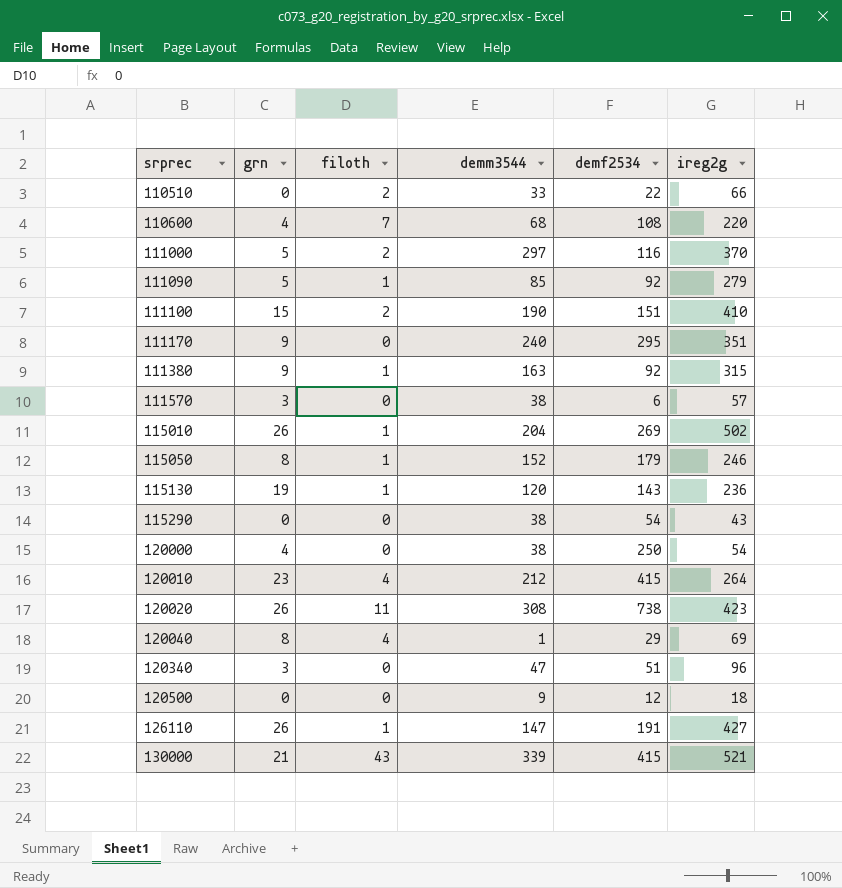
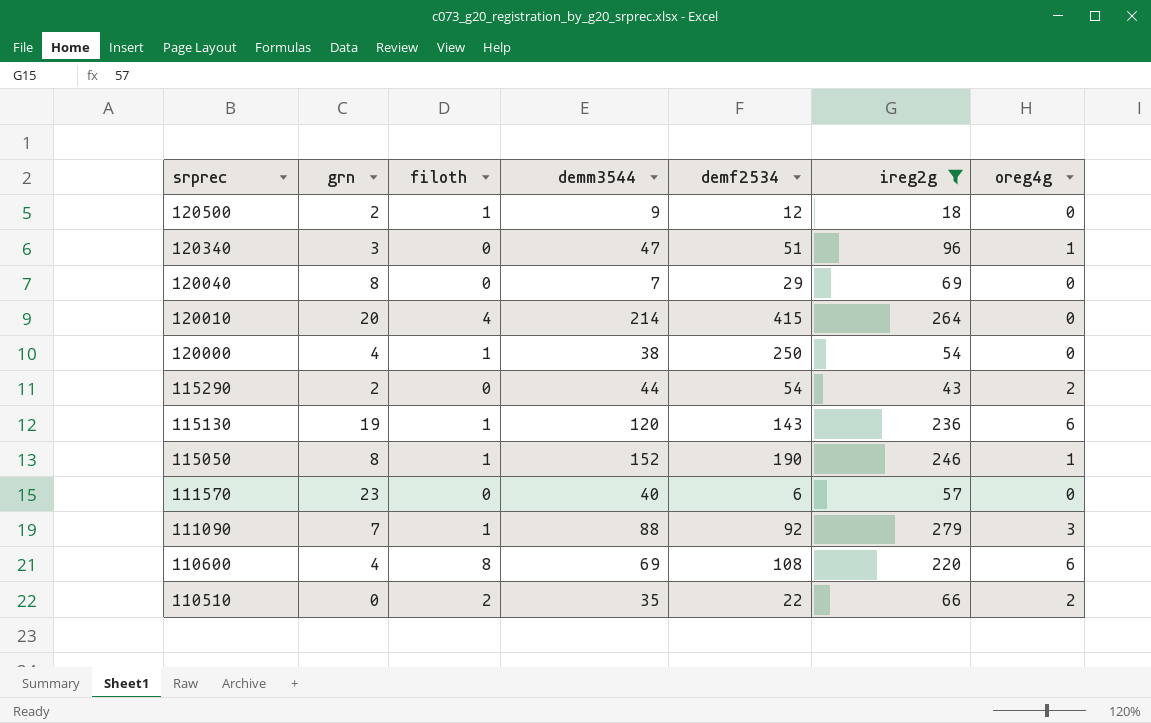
filter: none -> ireg2g <= 279
row order: srprec ascending -> srprec descending
column oreg4g | position: none -> 7
120500 | grn: 0 -> 2
120500 | filoth: 0 -> 1
120040 | filoth: 4 -> 0
120040 | demm3544: 1 -> 7
120010 | grn: 23 -> 20
120010 | demm3544: 212 -> 214
120000 | filoth: 0 -> 1
115290 | grn: 0 -> 2
115290 | demm3544: 38 -> 44
115050 | demf2534: 179 -> 190
111570 | grn: 3 -> 23
111570 | demm3544: 38 -> 40
111090 | grn: 5 -> 7
111090 | demm3544: 85 -> 88
110600 | filoth: 7 -> 8
110600 | demm3544: 68 -> 69
110510 | demm3544: 33 -> 35

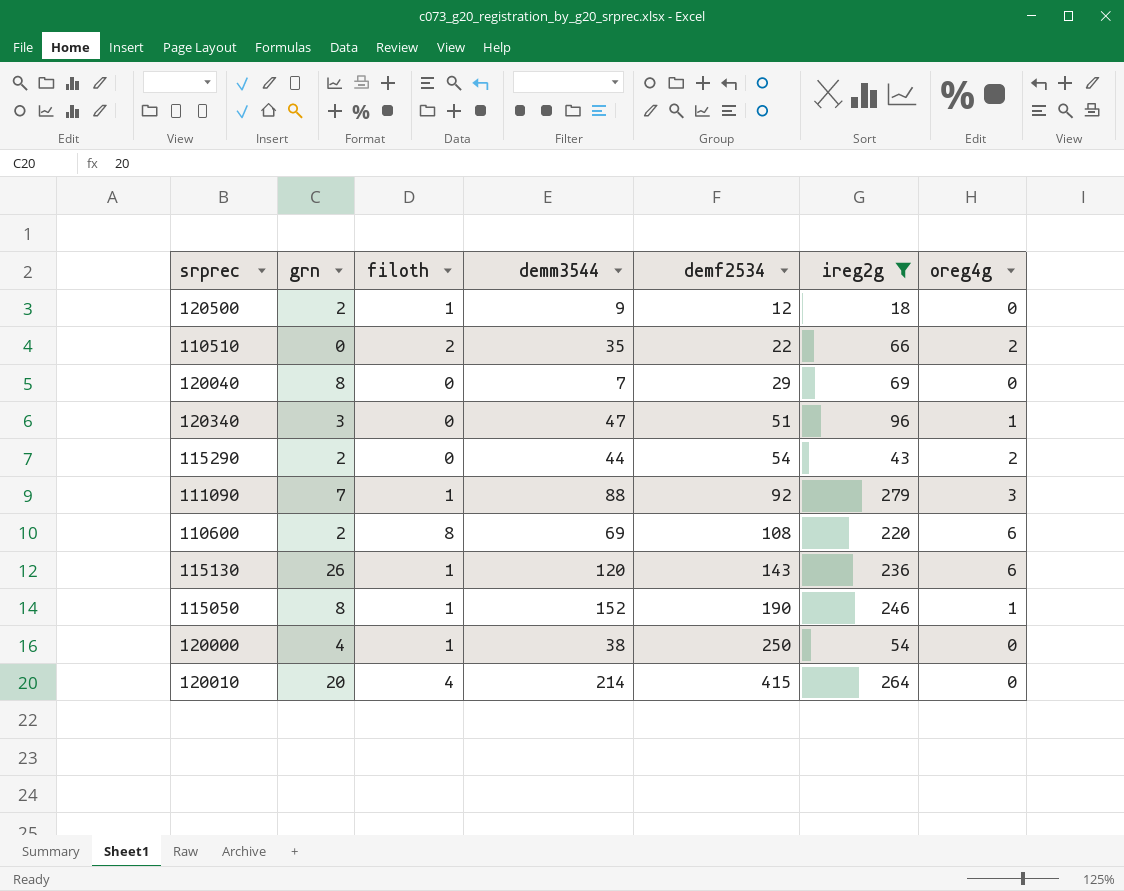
row order: srprec descending -> demf2534 ascending
row 111570: 23 | 0 | 40 | 6 | 57 | 0 -> none
110600 | grn: 4 -> 2
115130 | grn: 19 -> 26

